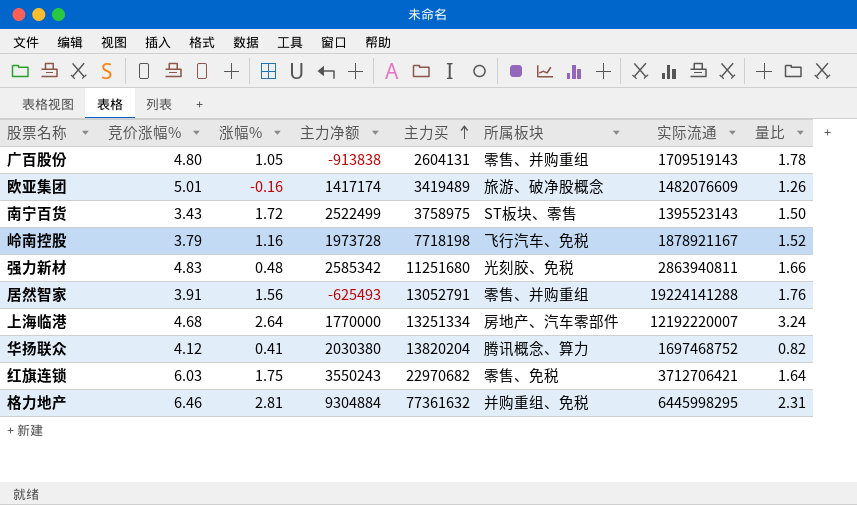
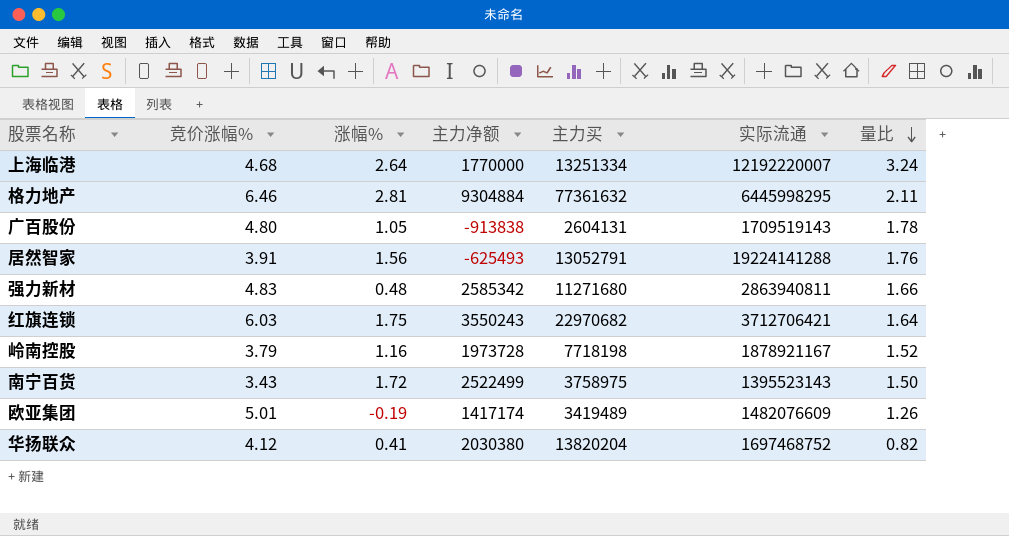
row order: 主力买 ascending -> 量比 descending
column 所属板块 | position: 6 -> none
格力地产 | 量比: 2.31 -> 2.11
强力新材 | 主力买: 11251680 -> 11271680
欧亚集团 | 涨幅%: -0.16 -> -0.19

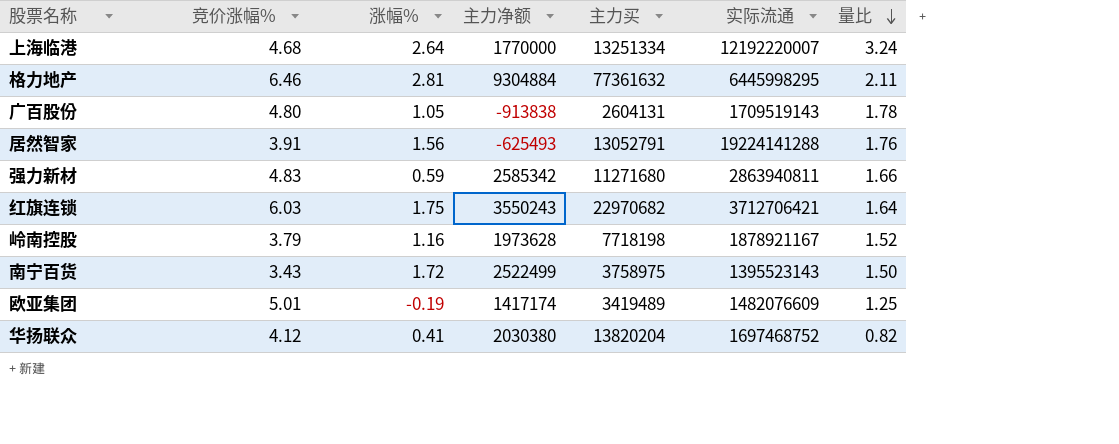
强力新材 | 涨幅%: 0.48 -> 0.59
岭南控股 | 主力净额: 1973728 -> 1973628
欧亚集团 | 量比: 1.26 -> 1.25

